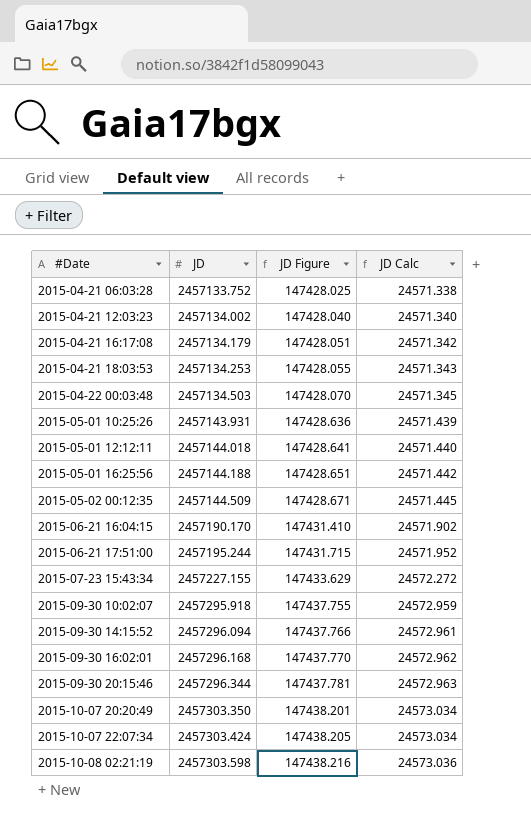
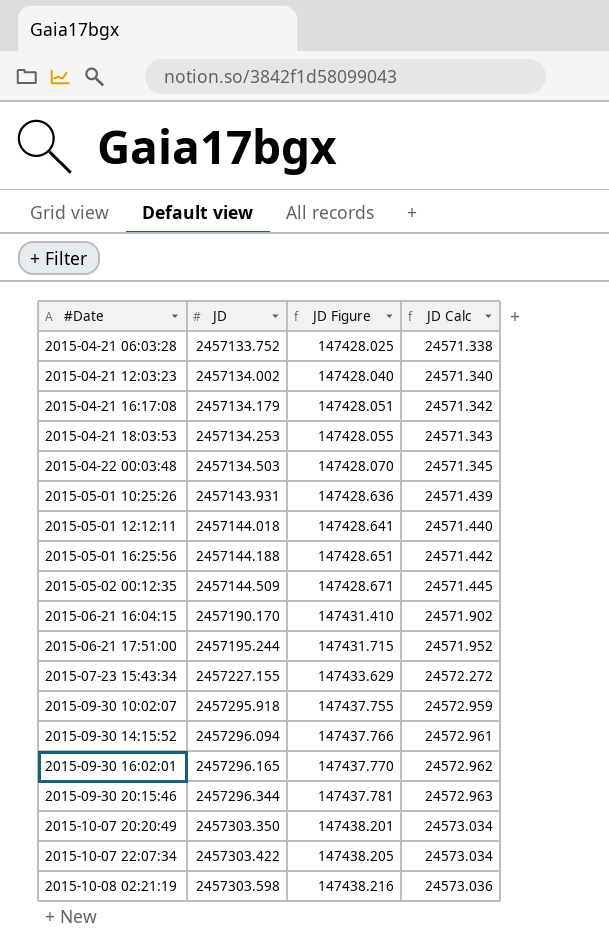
2015-09-30 16:02:01 | JD: 2457296.168 -> 2457296.165
2015-10-07 22:07:34 | JD: 2457303.424 -> 2457303.422

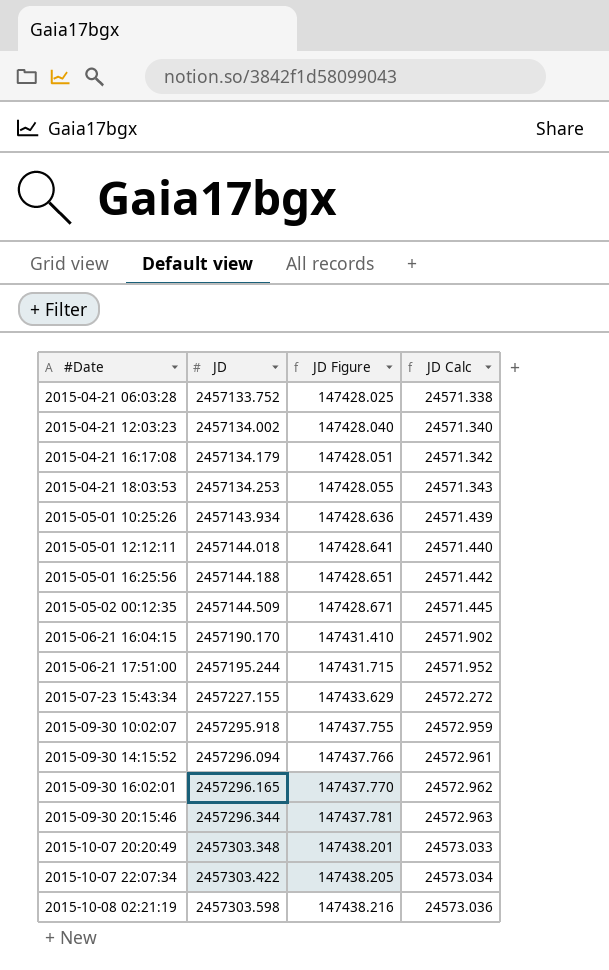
row 2015-04-22 00:03:48: 2457134.503 | 147428.070 | 24571.345 -> none
2015-05-01 10:25:26 | JD: 2457143.931 -> 2457143.934
2015-10-07 20:20:49 | JD: 2457303.350 -> 2457303.348
2015-10-07 20:20:49 | JD Calc: 24573.034 -> 24573.033

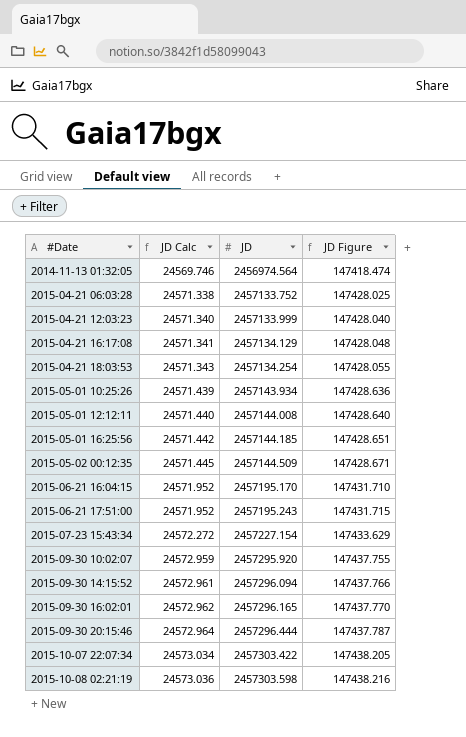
column JD Calc | position: 4 -> 2
row 2015-10-07 20:20:49: 2457303.348 | 147438.201 | 24573.033 -> none
row 2014-11-13 01:32:05: none -> 24569.746 | 2456974.564 | 147418.474
2015-04-21 12:03:23 | JD: 2457134.002 -> 2457133.999
2015-04-21 16:17:08 | JD Calc: 24571.342 -> 24571.341
2015-04-21 16:17:08 | JD: 2457134.179 -> 2457134.129
2015-04-21 16:17:08 | JD Figure: 147428.051 -> 147428.048
2015-04-21 18:03:53 | JD: 2457134.253 -> 2457134.254
2015-05-01 12:12:11 | JD: 2457144.018 -> 2457144.008
2015-05-01 12:12:11 | JD Figure: 147428.641 -> 147428.640
2015-05-01 16:25:56 | JD: 2457144.188 -> 2457144.185
2015-06-21 16:04:15 | JD Calc: 24571.902 -> 24571.952
2015-06-21 16:04:15 | JD: 2457190.170 -> 2457195.170
2015-06-21 16:04:15 | JD Figure: 147431.410 -> 147431.710
2015-06-21 17:51:00 | JD: 2457195.244 -> 2457195.243
2015-07-23 15:43:34 | JD: 2457227.155 -> 2457227.154
2015-09-30 10:02:07 | JD: 2457295.918 -> 2457295.920
2015-09-30 20:15:46 | JD Calc: 24572.963 -> 24572.964
2015-09-30 20:15:46 | JD: 2457296.344 -> 2457296.444
2015-09-30 20:15:46 | JD Figure: 147437.781 -> 147437.787

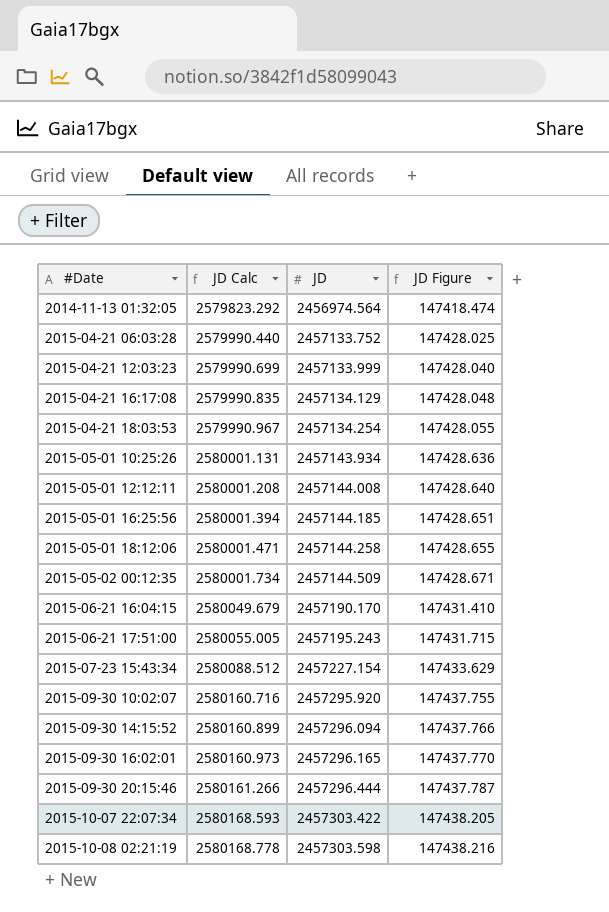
column JD Calc | formula: [JD] * 0.01 -> [JD] * 1.05
row 2015-05-01 18:12:06: none -> 2580001.471 | 2457144.258 | 147428.655
2015-06-21 16:04:15 | JD: 2457195.170 -> 2457190.170
2015-06-21 16:04:15 | JD Figure: 147431.710 -> 147431.410

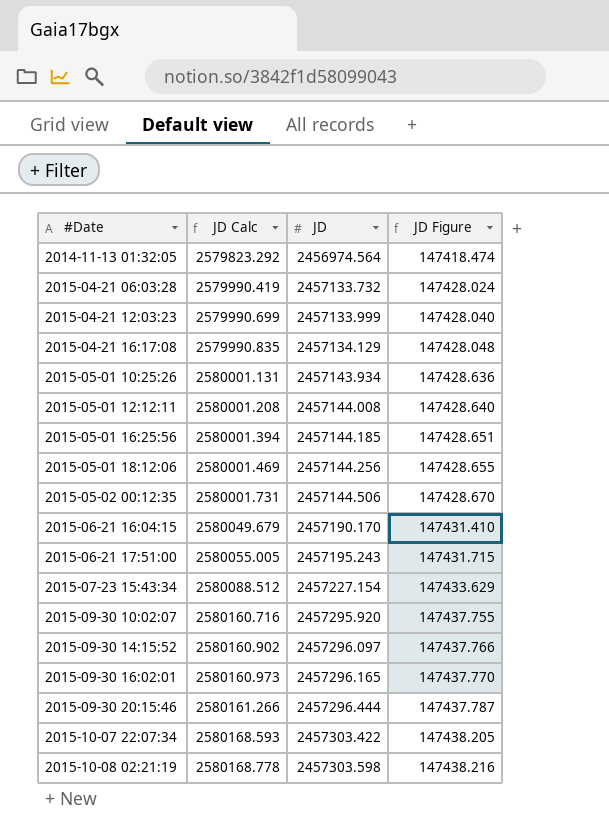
row 2015-04-21 18:03:53: 2579990.967 | 2457134.254 | 147428.055 -> none
2015-04-21 06:03:28 | JD Calc: 2579990.440 -> 2579990.419
2015-04-21 06:03:28 | JD: 2457133.752 -> 2457133.732
2015-04-21 06:03:28 | JD Figure: 147428.025 -> 147428.024
2015-05-01 18:12:06 | JD Calc: 2580001.471 -> 2580001.469
2015-05-01 18:12:06 | JD: 2457144.258 -> 2457144.256
2015-05-02 00:12:35 | JD Calc: 2580001.734 -> 2580001.731
2015-05-02 00:12:35 | JD: 2457144.509 -> 2457144.506
2015-05-02 00:12:35 | JD Figure: 147428.671 -> 147428.670
2015-09-30 14:15:52 | JD Calc: 2580160.899 -> 2580160.902
2015-09-30 14:15:52 | JD: 2457296.094 -> 2457296.097

